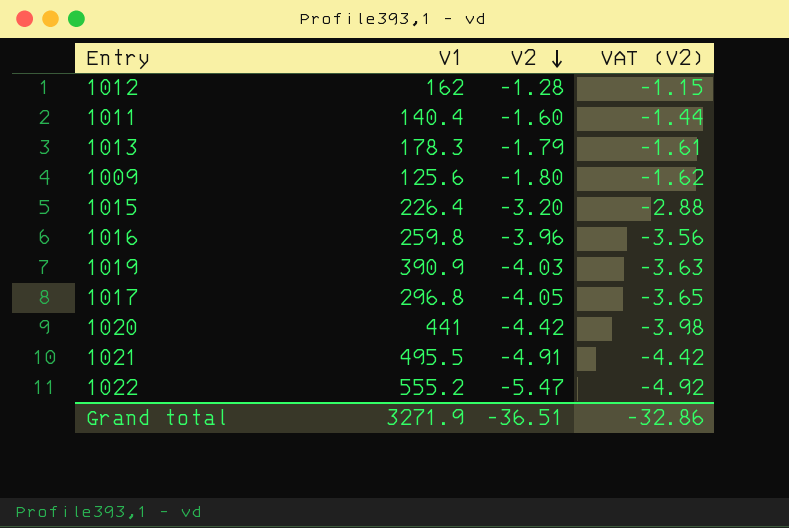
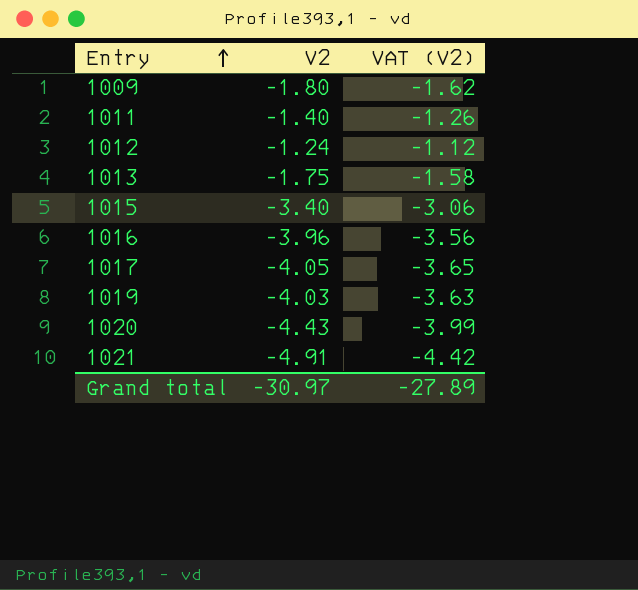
row order: V2 descending -> Entry ascending
column V1 | position: 2 -> none
row 1022: 555.2 | -5.47 | -4.92 -> none
1011 | V2: -1.60 -> -1.40
1011 | VAT (V2): -1.44 -> -1.26
1012 | V2: -1.28 -> -1.24
1012 | VAT (V2): -1.15 -> -1.12
1013 | V2: -1.79 -> -1.75
1013 | VAT (V2): -1.61 -> -1.58
1015 | V2: -3.20 -> -3.40
1015 | VAT (V2): -2.88 -> -3.06
1020 | V2: -4.42 -> -4.43
1020 | VAT (V2): -3.98 -> -3.99
Grand total | V2: -36.51 -> -30.97
Grand total | VAT (V2): -32.86 -> -27.89

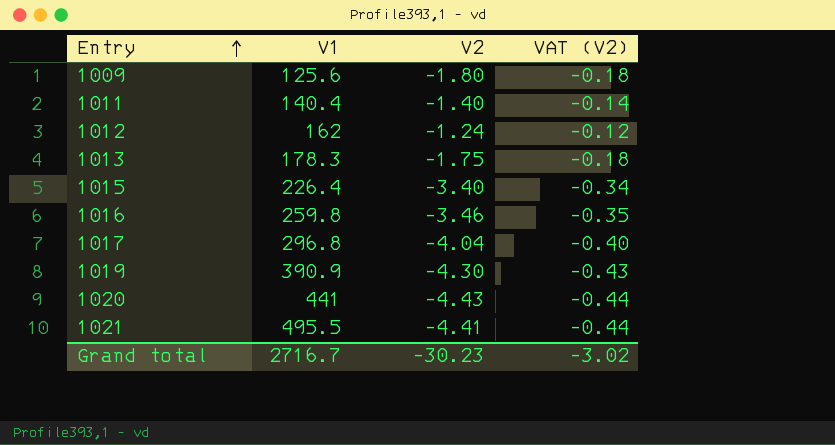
column V1 | position: none -> 2
column VAT (V2) | formula: [V2] * 0.9 -> [V2] * 0.1
1016 | V2: -3.96 -> -3.46
1017 | V2: -4.05 -> -4.04
1019 | V2: -4.03 -> -4.30
1021 | V2: -4.91 -> -4.41
Grand total | V2: -30.97 -> -30.23
Grand total | VAT (V2): -27.89 -> -3.02

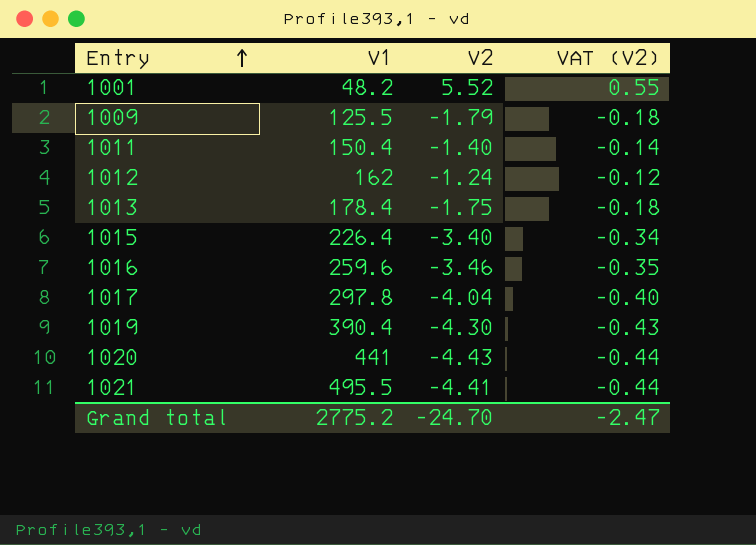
row 1001: none -> 48.2 | 5.52 | 0.55
1009 | V1: 125.6 -> 125.5
1009 | V2: -1.80 -> -1.79
1011 | V1: 140.4 -> 150.4
1013 | V1: 178.3 -> 178.4
1016 | V1: 259.8 -> 259.6
1017 | V1: 296.8 -> 297.8
1019 | V1: 390.9 -> 390.4
Grand total | V1: 2716.7 -> 2775.2
Grand total | V2: -30.23 -> -24.70
Grand total | VAT (V2): -3.02 -> -2.47

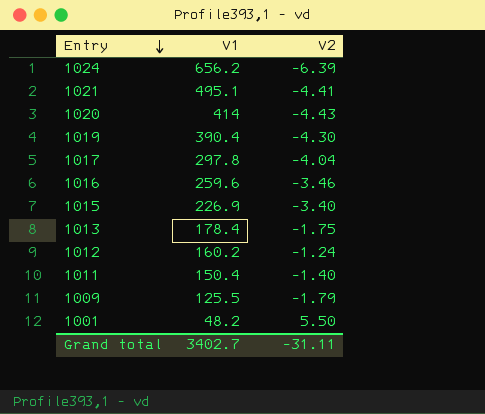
row order: Entry ascending -> Entry descending
column VAT (V2) | formula: [V2] * 0.1 -> none
row 1024: none -> 656.2 | -6.39
1021 | V1: 495.5 -> 495.1
1020 | V1: 441 -> 414
1015 | V1: 226.4 -> 226.9
1012 | V1: 162 -> 160.2
1001 | V2: 5.52 -> 5.50
Grand total | V1: 2775.2 -> 3402.7
Grand total | V2: -24.70 -> -31.11

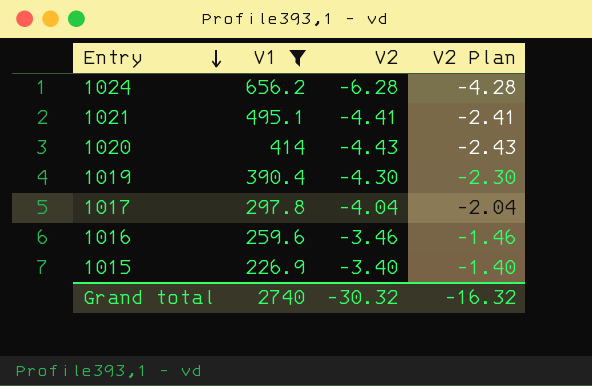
filter: none -> V1 >= 226.9
column V2 Plan | formula: none -> [V2] + 2
1024 | V2: -6.39 -> -6.28
Grand total | V1: 3402.7 -> 2740
Grand total | V2: -31.11 -> -30.32

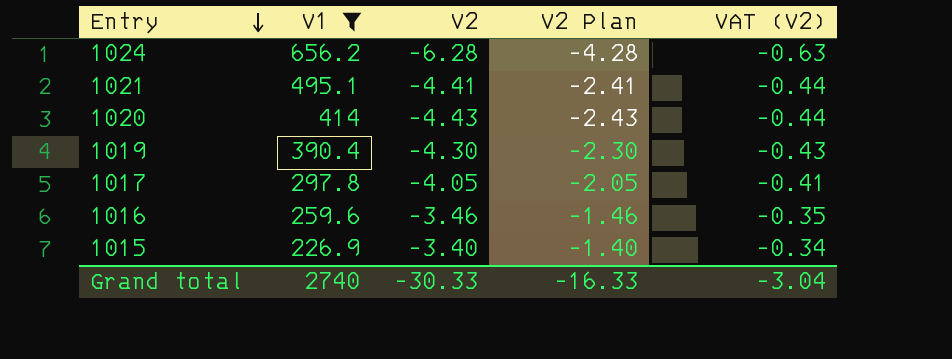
column VAT (V2) | formula: none -> [V2] * 0.1
1017 | V2: -4.04 -> -4.05
1017 | V2 Plan: -2.04 -> -2.05
Grand total | V2: -30.32 -> -30.33
Grand total | V2 Plan: -16.32 -> -16.33

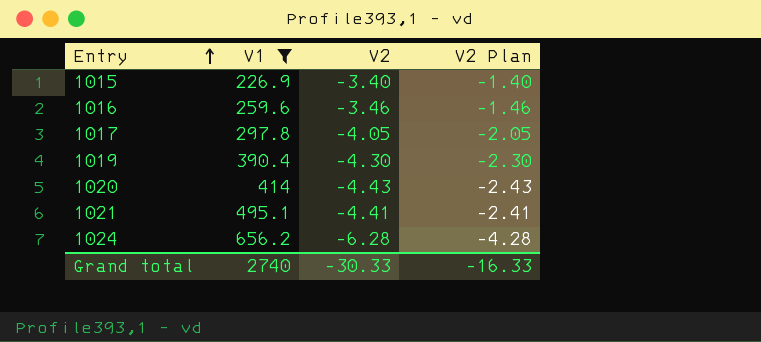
row order: Entry descending -> Entry ascending
column VAT (V2) | formula: [V2] * 0.1 -> none

